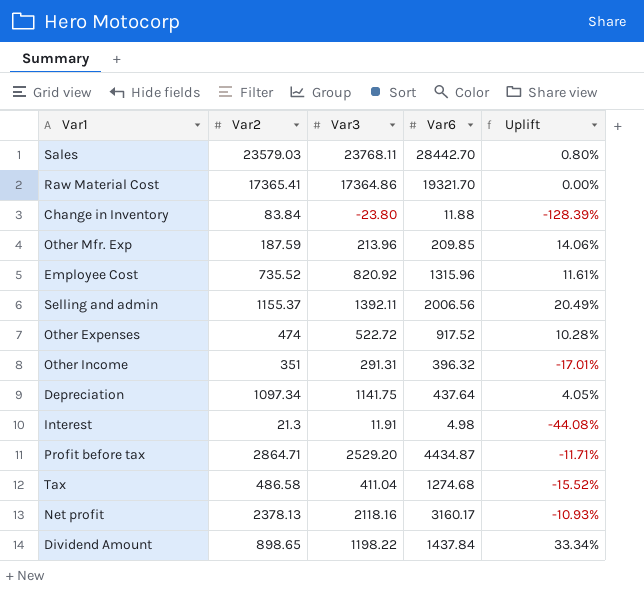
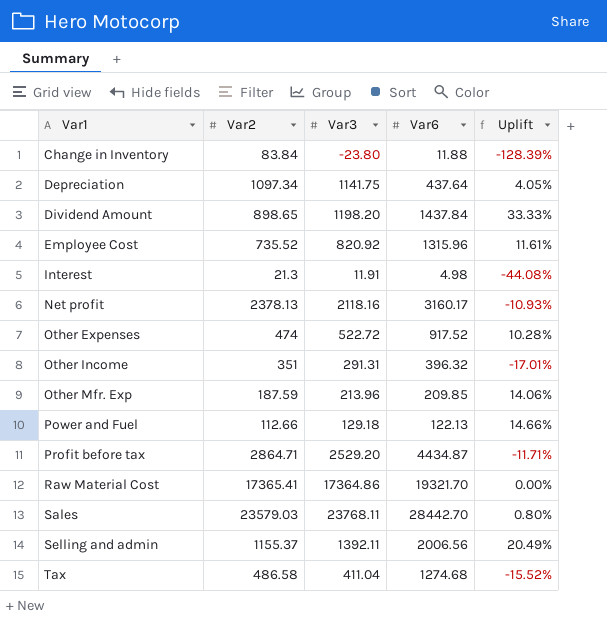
row order: none -> Var1 ascending
Dividend Amount | Var3: 1198.22 -> 1198.20
Dividend Amount | Uplift: 33.34% -> 33.33%
row Power and Fuel: none -> 112.66 | 129.18 | 122.13 | 14.66%

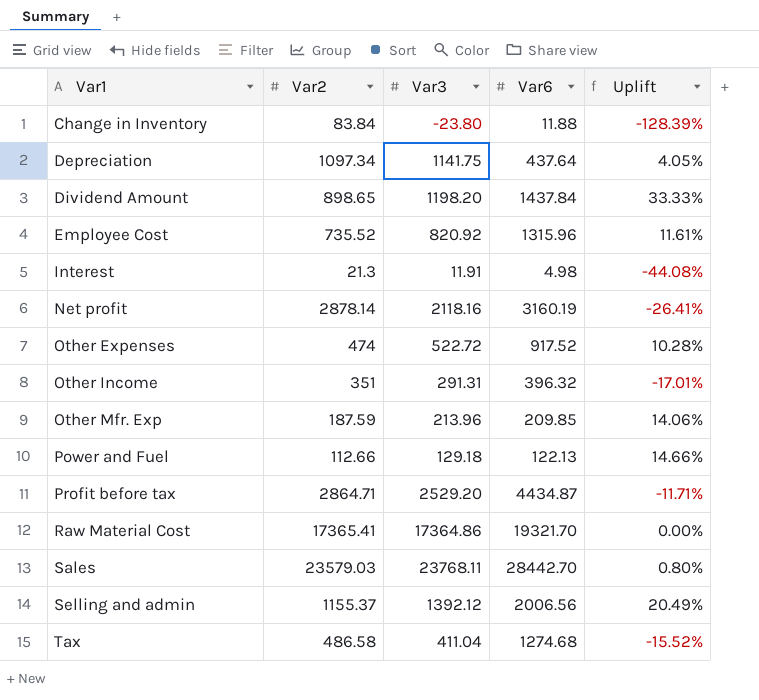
Net profit | Var2: 2378.13 -> 2878.14
Net profit | Var6: 3160.17 -> 3160.19
Net profit | Uplift: -10.93% -> -26.41%
Selling and admin | Var3: 1392.11 -> 1392.12

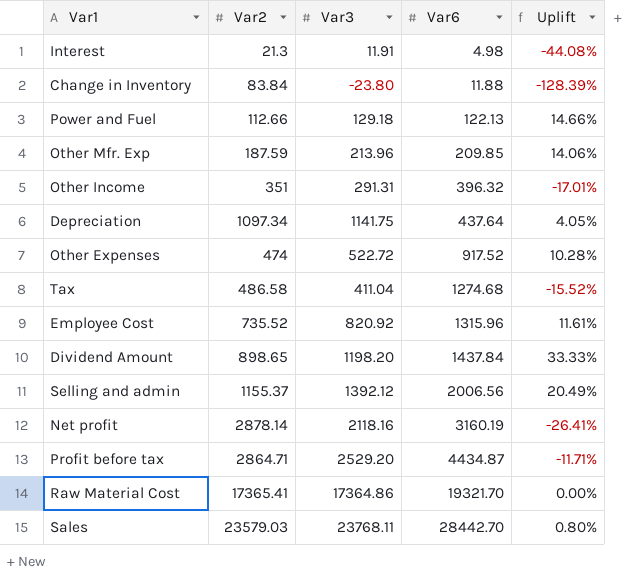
row order: Var1 ascending -> Var6 ascending

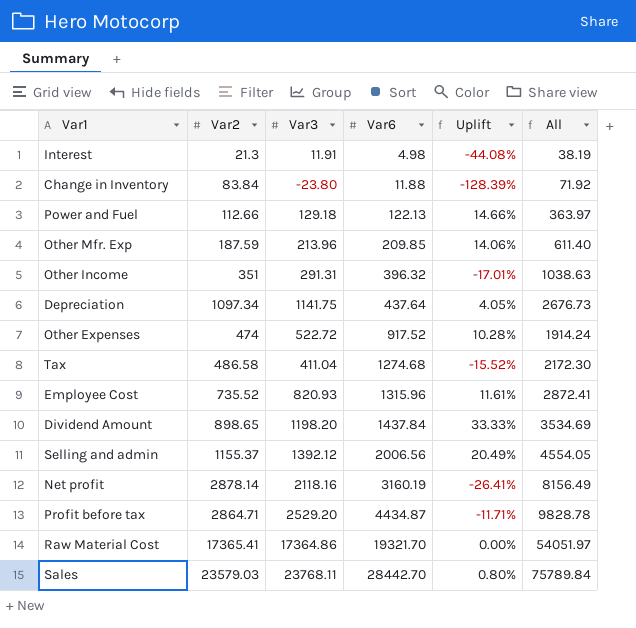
column All | formula: none -> [Var2] + [Var3] + [Var6]
Employee Cost | Var3: 820.92 -> 820.93

